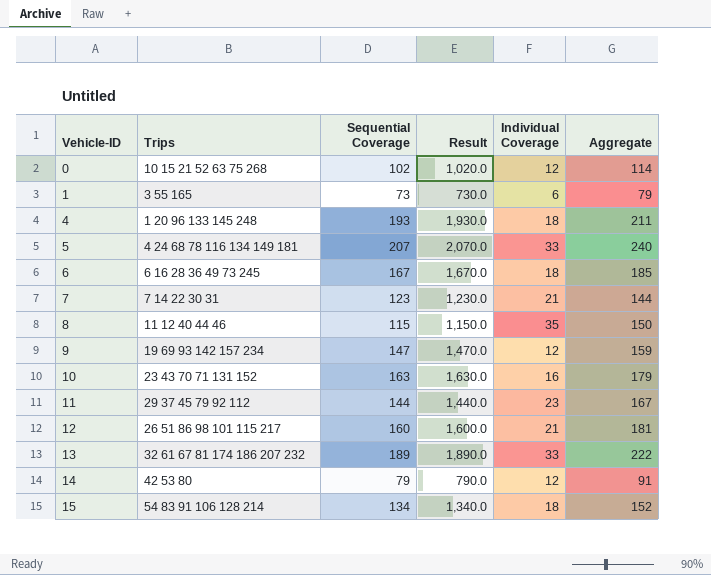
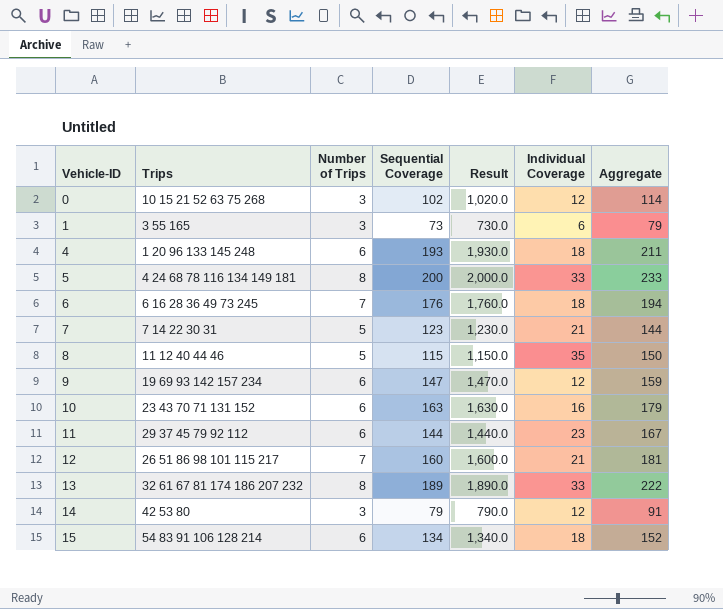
column Number of Trips | position: none -> 3
5 | Sequential Coverage: 207 -> 200
5 | Result: 2,070.0 -> 2,000.0
5 | Aggregate: 240 -> 233
6 | Sequential Coverage: 167 -> 176
6 | Result: 1,670.0 -> 1,760.0
6 | Aggregate: 185 -> 194

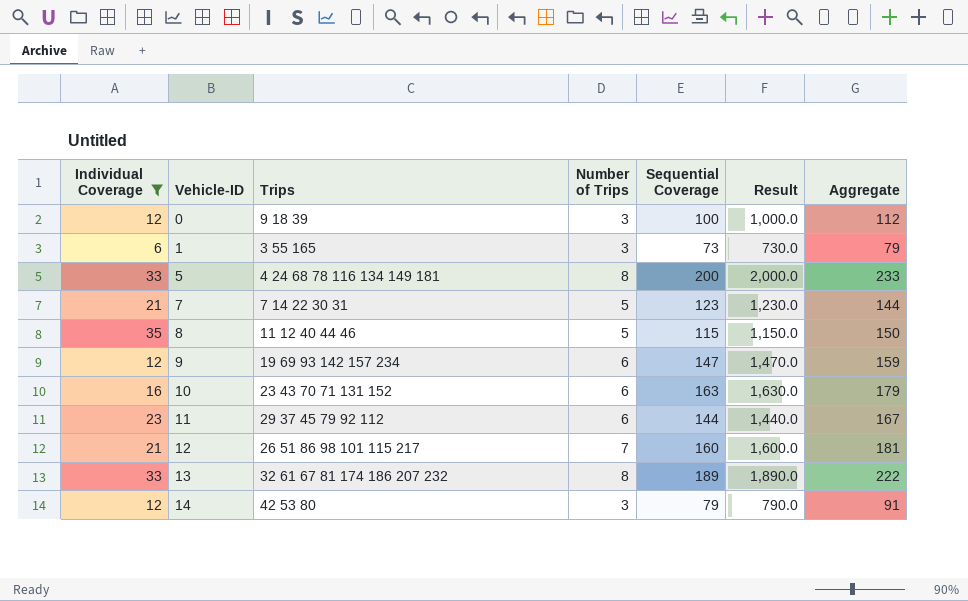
filter: none -> Individual Coverage != 18
column Individual Coverage | position: 6 -> 1
0 | Trips: 10 15 21 52 63 75 268 -> 9 18 39
0 | Sequential Coverage: 102 -> 100
0 | Result: 1,020.0 -> 1,000.0
0 | Aggregate: 114 -> 112

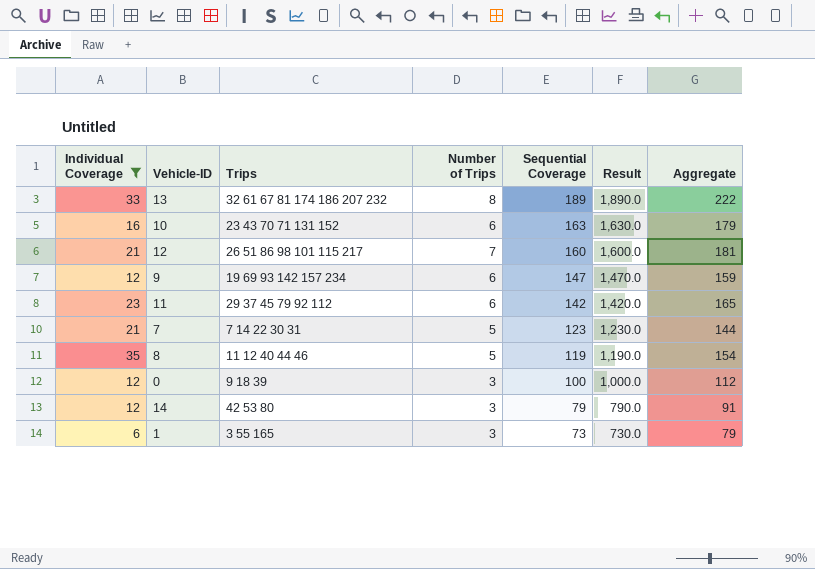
row order: Vehicle-ID ascending -> Sequential Coverage descending
row 5: 33 | 4 24 68 78 116 134 149 181 | 8 | 200 | 2,000.0 | 233 -> none
11 | Sequential Coverage: 144 -> 142
11 | Result: 1,440.0 -> 1,420.0
11 | Aggregate: 167 -> 165
8 | Sequential Coverage: 115 -> 119
8 | Result: 1,150.0 -> 1,190.0
8 | Aggregate: 150 -> 154

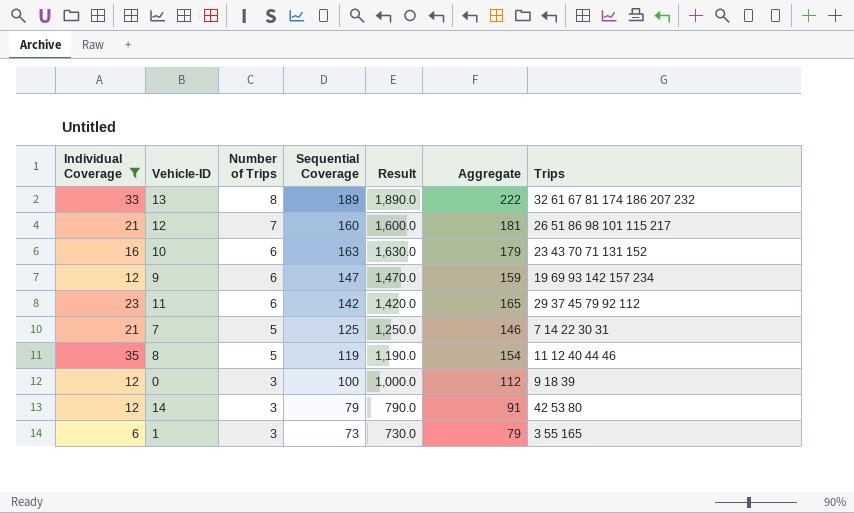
row order: Sequential Coverage descending -> Number of Trips descending
column Trips | position: 3 -> 7
7 | Sequential Coverage: 123 -> 125
7 | Result: 1,230.0 -> 1,250.0
7 | Aggregate: 144 -> 146

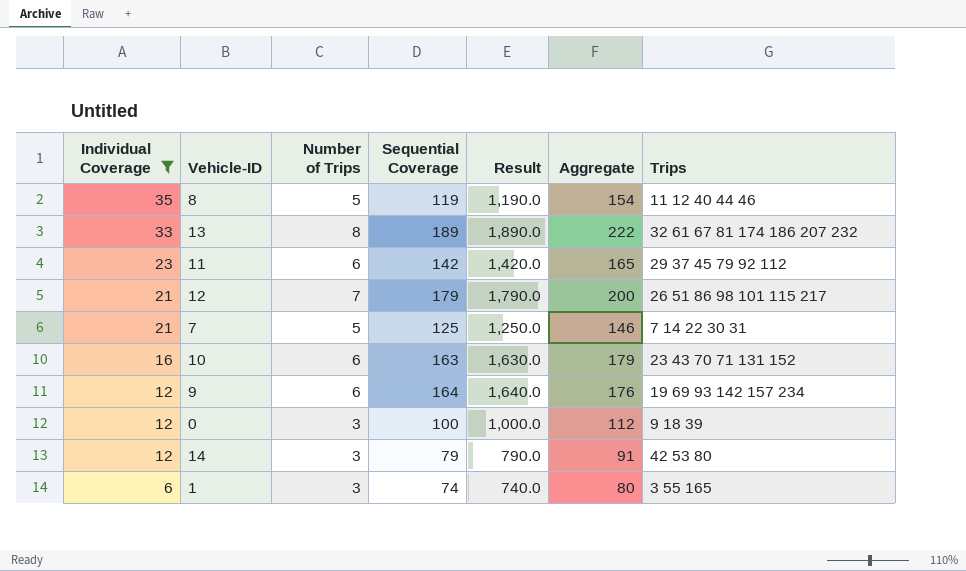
row order: Number of Trips descending -> Individual Coverage descending
12 | Sequential Coverage: 160 -> 179
12 | Result: 1,600.0 -> 1,790.0
12 | Aggregate: 181 -> 200
9 | Sequential Coverage: 147 -> 164
9 | Result: 1,470.0 -> 1,640.0
9 | Aggregate: 159 -> 176
1 | Sequential Coverage: 73 -> 74
1 | Result: 730.0 -> 740.0
1 | Aggregate: 79 -> 80

